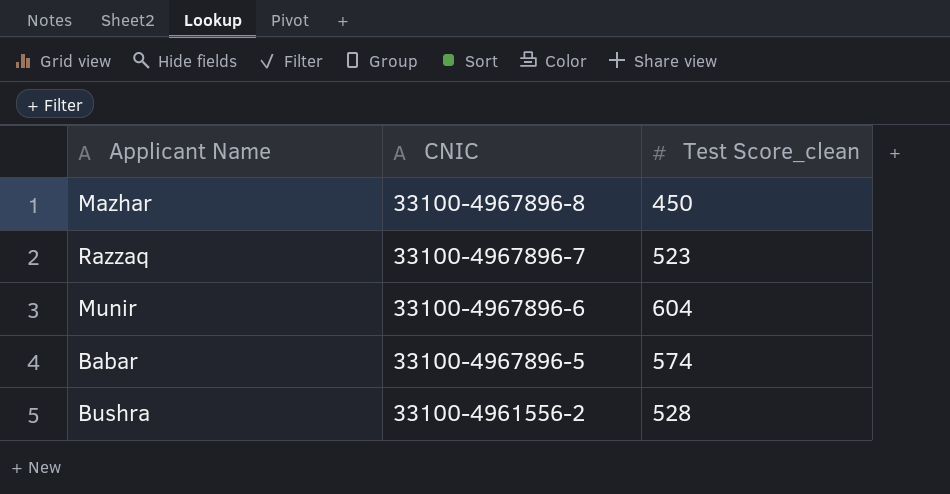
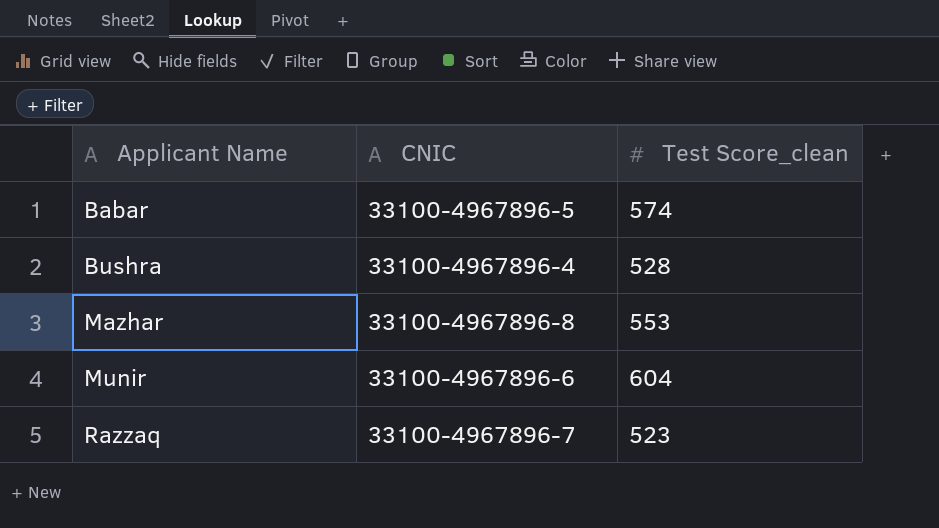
row order: CNIC descending -> Applicant Name ascending
Bushra | CNIC: 33100-4961556-2 -> 33100-4967896-4
Mazhar | Test Score_clean: 450 -> 553

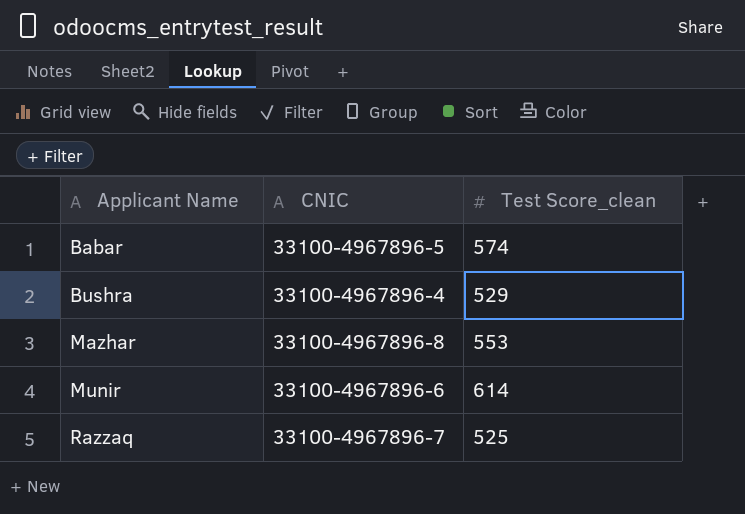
Bushra | Test Score_clean: 528 -> 529
Munir | Test Score_clean: 604 -> 614
Razzaq | Test Score_clean: 523 -> 525

